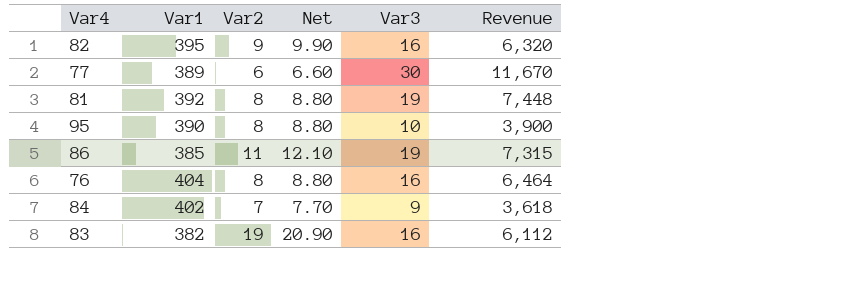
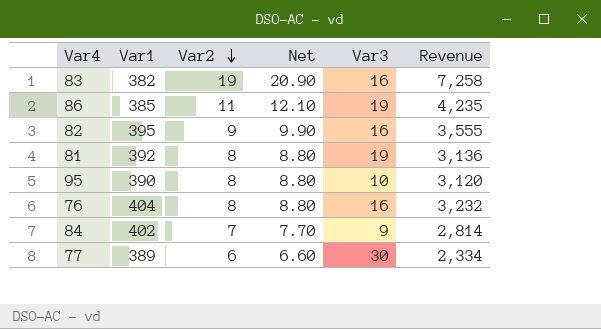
row order: none -> Var2 descending
column Revenue | formula: [Var1] * [Var3] -> [Var1] * [Var2]

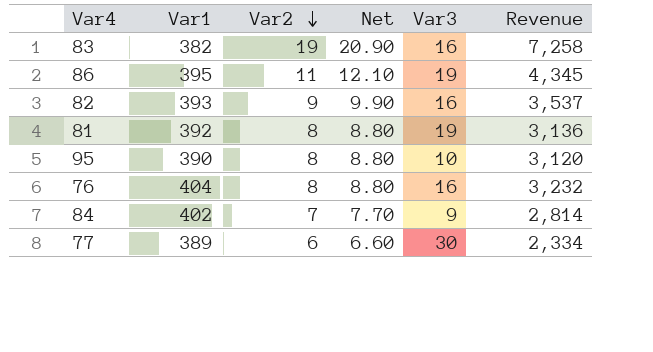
86 | Var1: 385 -> 395
86 | Revenue: 4,235 -> 4,345
82 | Var1: 395 -> 393
82 | Revenue: 3,555 -> 3,537

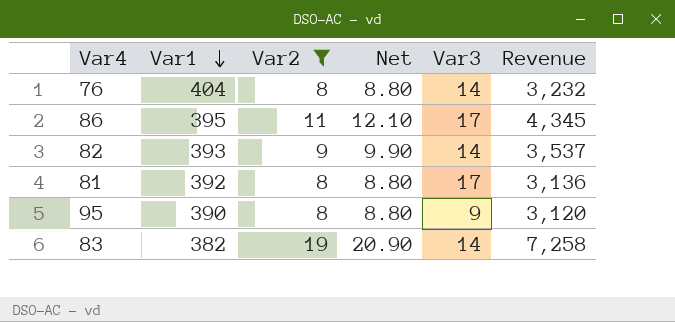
filter: none -> Var2 >= 8
row order: Var2 descending -> Var1 descending
76 | Var3: 16 -> 14
86 | Var3: 19 -> 17
82 | Var3: 16 -> 14
81 | Var3: 19 -> 17
95 | Var3: 10 -> 9
83 | Var3: 16 -> 14

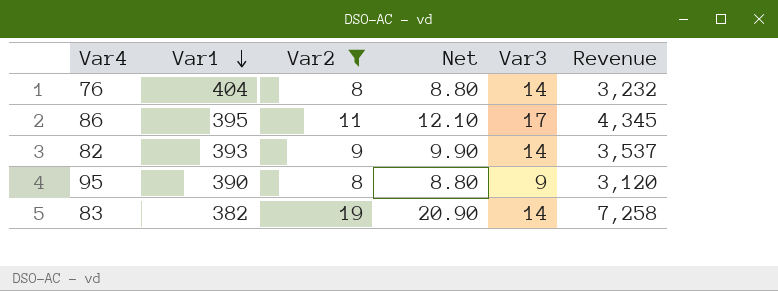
row 81: 392 | 8 | 8.80 | 17 | 3,136 -> none

